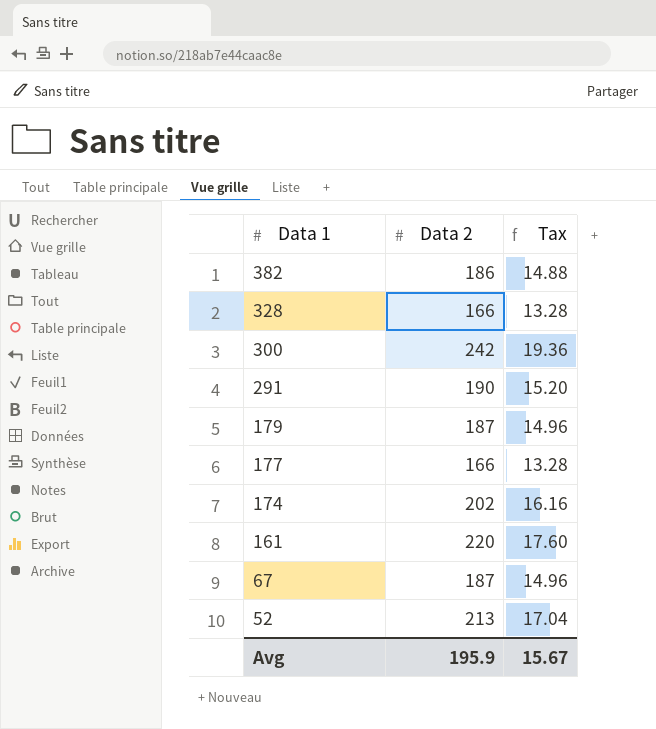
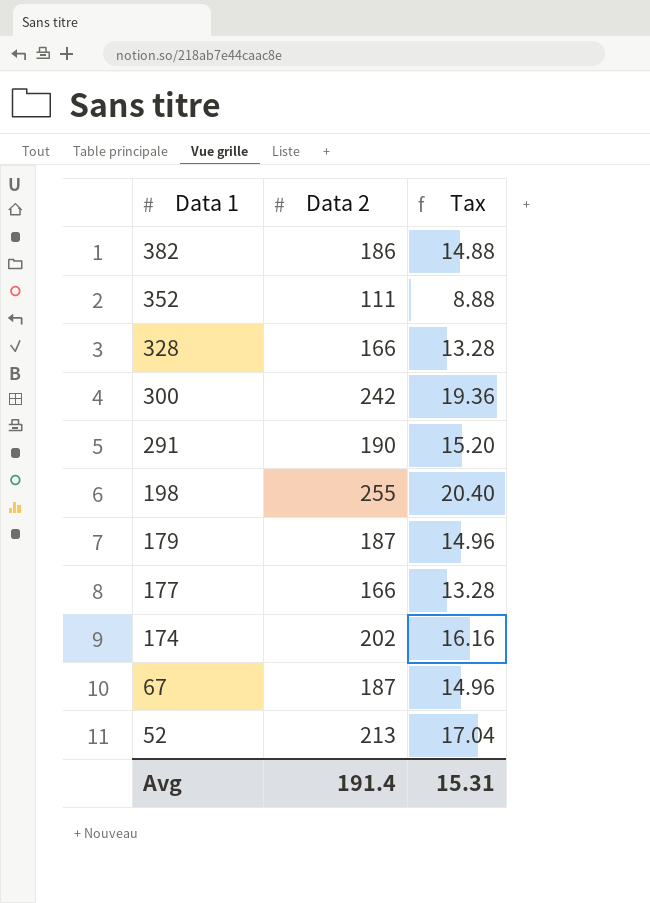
row 161: 220 | 17.60 -> none
row 352: none -> 111 | 8.88
row 198: none -> 255 | 20.40
Avg | Data 2: 195.9 -> 191.4
Avg | Tax: 15.67 -> 15.31

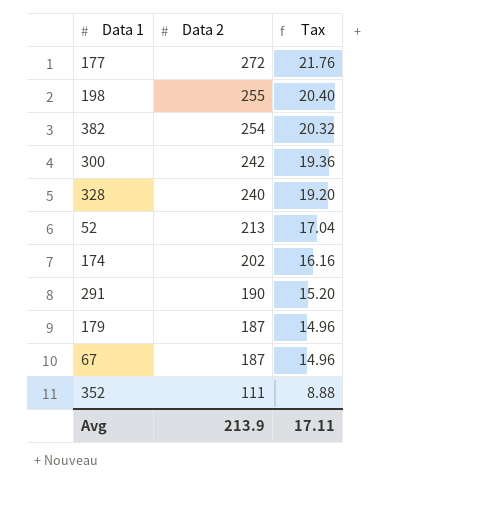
row order: Data 1 descending -> Data 2 descending
177 | Data 2: 166 -> 272
177 | Tax: 13.28 -> 21.76
382 | Data 2: 186 -> 254
382 | Tax: 14.88 -> 20.32
328 | Data 2: 166 -> 240
328 | Tax: 13.28 -> 19.20
Avg | Data 2: 191.4 -> 213.9
Avg | Tax: 15.31 -> 17.11

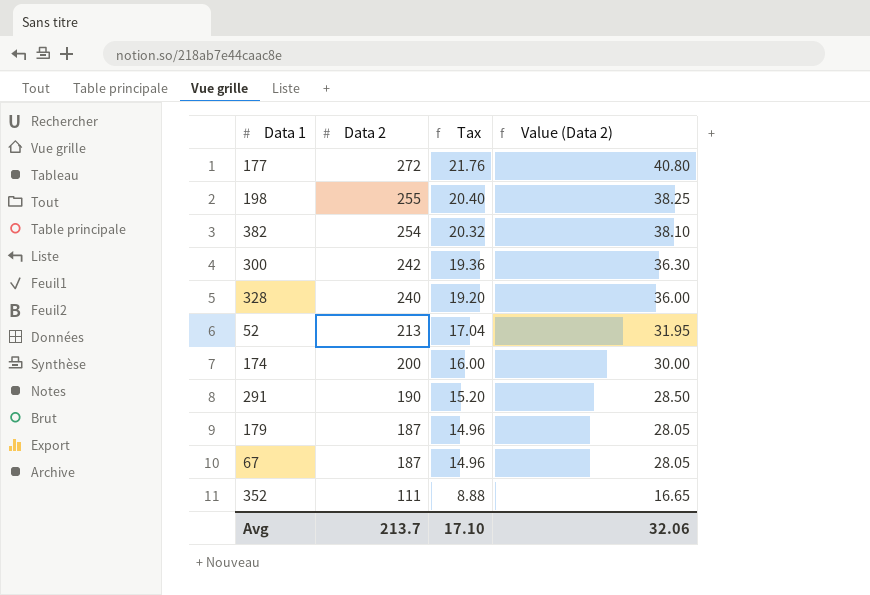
column Value (Data 2) | formula: none -> [Data 2] * 0.15
174 | Data 2: 202 -> 200
174 | Tax: 16.16 -> 16.00
Avg | Data 2: 213.9 -> 213.7
Avg | Tax: 17.11 -> 17.10

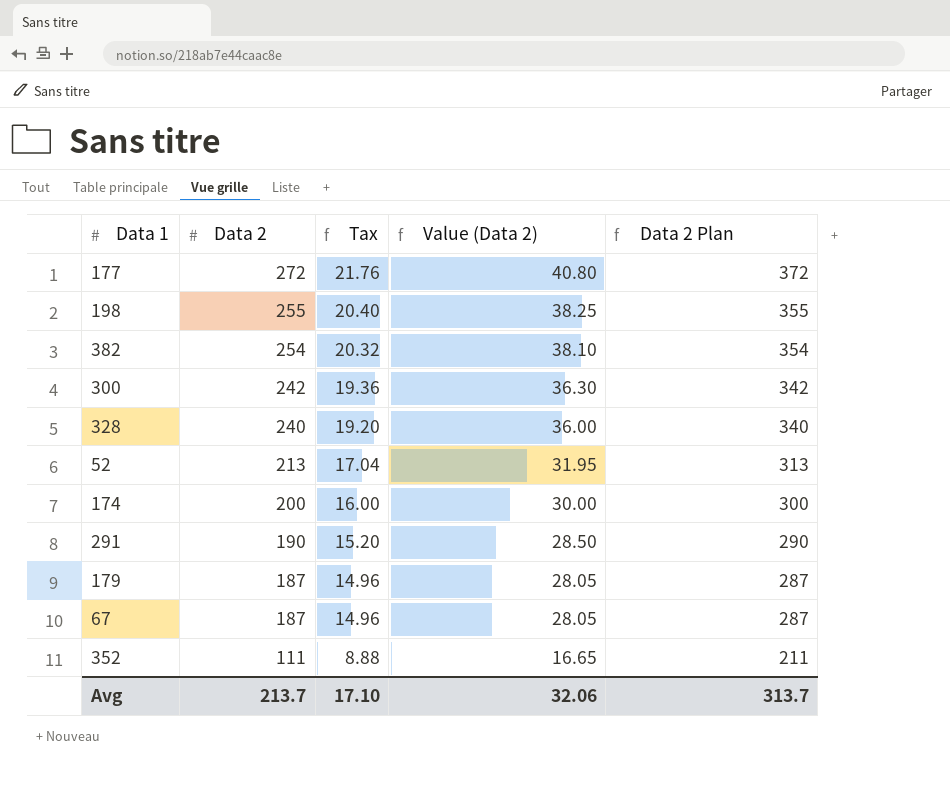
column Data 2 Plan | formula: none -> [Data 2] + 100

